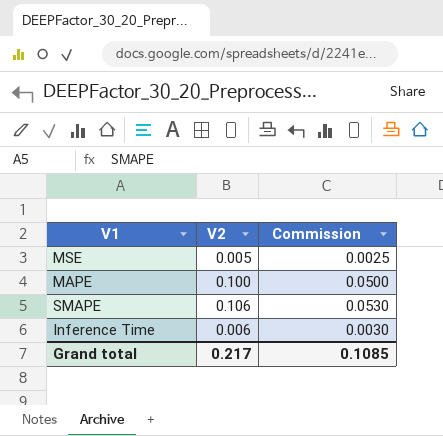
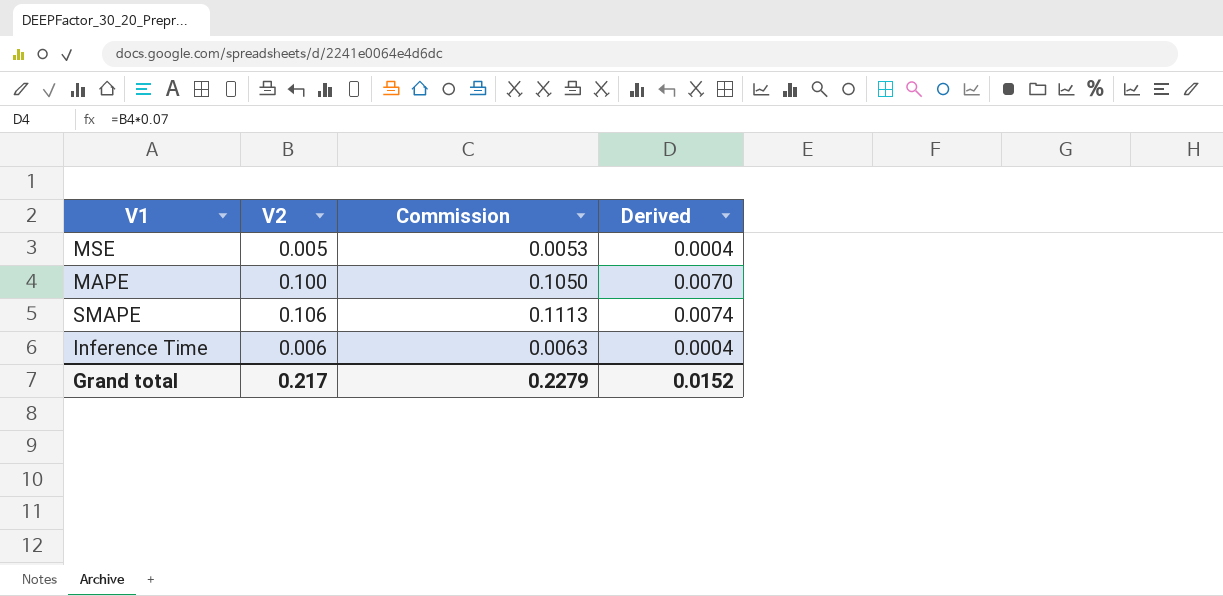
column Commission | formula: [V2] * 0.5 -> [V2] * 1.05
column Derived | formula: none -> [V2] * 0.07
Grand total | Commission: 0.1085 -> 0.2279

